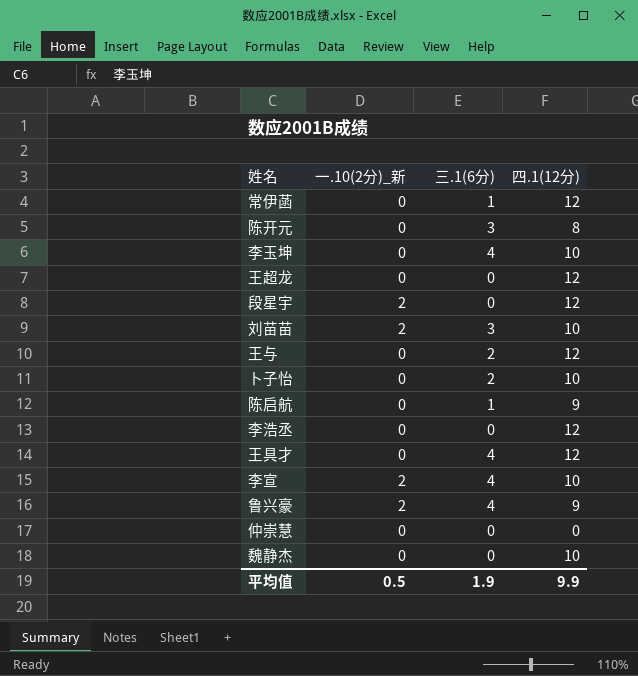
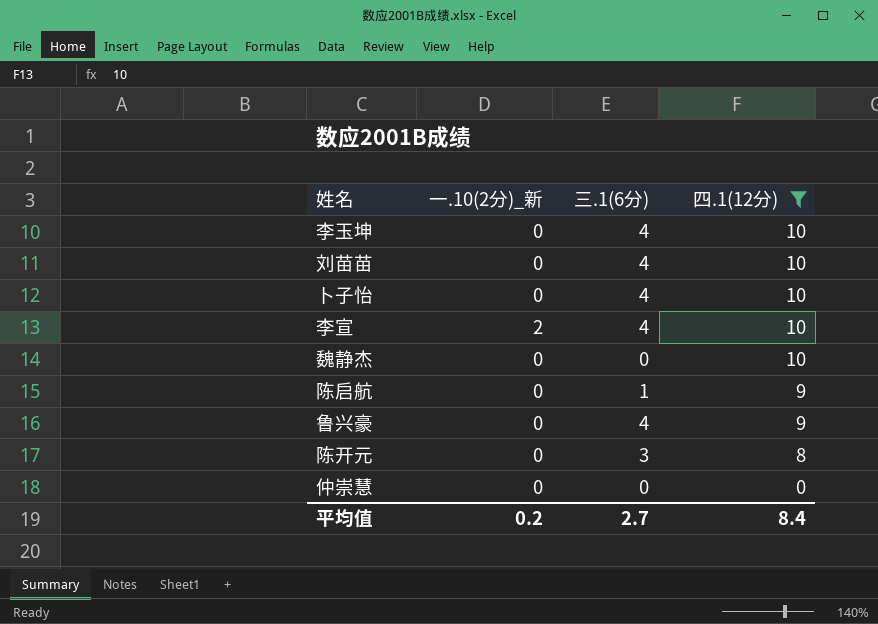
filter: none -> 四.1(12分) != 12
row order: none -> 四.1(12分) descending
刘苗苗 | 一.10(2分)_新: 2 -> 0
刘苗苗 | 三.1(6分): 3 -> 4
卜子怡 | 三.1(6分): 2 -> 4
鲁兴豪 | 一.10(2分)_新: 2 -> 0
平均值 | 一.10(2分)_新: 0.5 -> 0.2
平均值 | 三.1(6分): 1.9 -> 2.7
平均值 | 四.1(12分): 9.9 -> 8.4

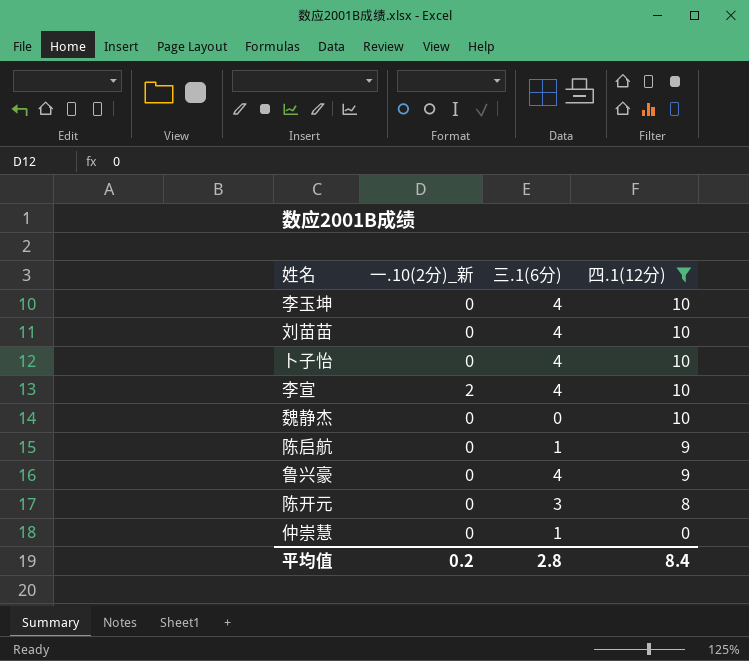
仲崇慧 | 三.1(6分): 0 -> 1
平均值 | 三.1(6分): 2.7 -> 2.8

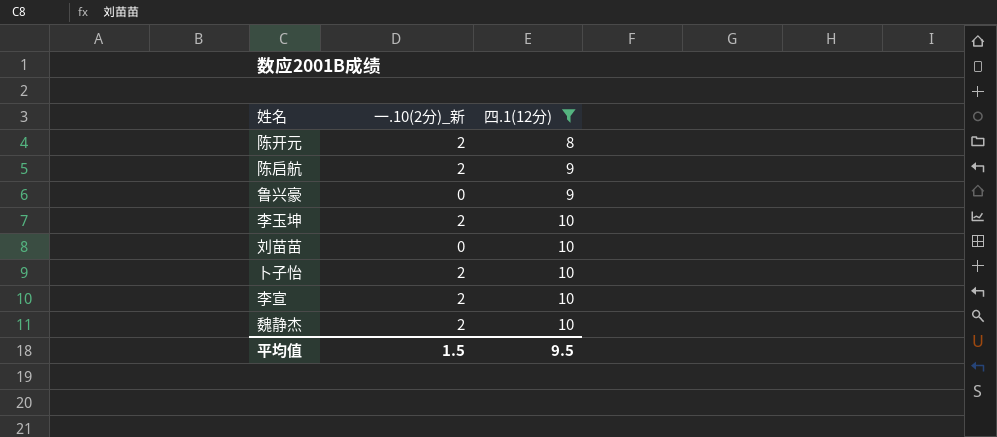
row order: 四.1(12分) descending -> 四.1(12分) ascending
column 三.1(6分) | position: 3 -> none
row 仲崇慧: 0 | 1 | 0 -> none
陈开元 | 一.10(2分)_新: 0 -> 2
陈启航 | 一.10(2分)_新: 0 -> 2
李玉坤 | 一.10(2分)_新: 0 -> 2
卜子怡 | 一.10(2分)_新: 0 -> 2
魏静杰 | 一.10(2分)_新: 0 -> 2
平均值 | 一.10(2分)_新: 0.2 -> 1.5
平均值 | 四.1(12分): 8.4 -> 9.5

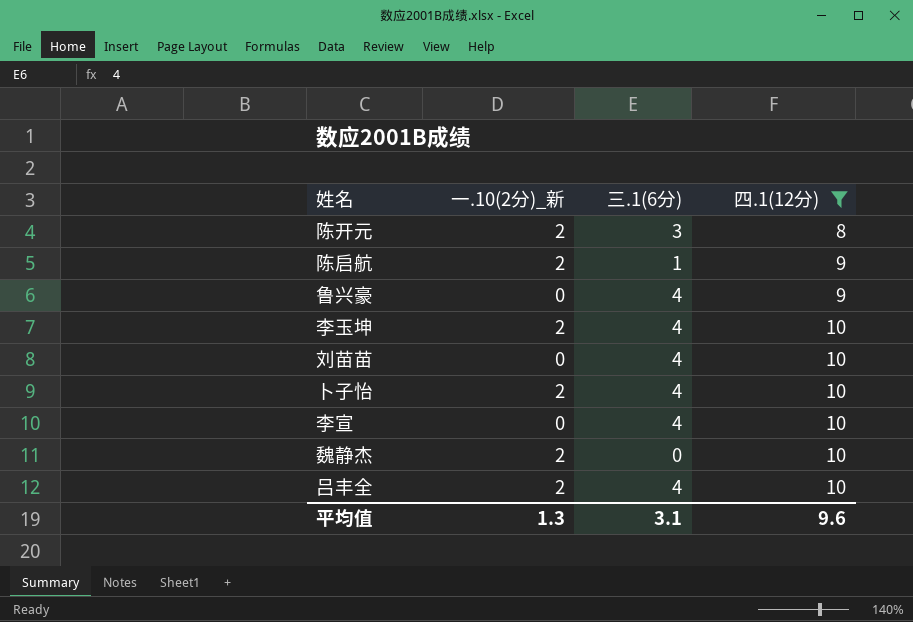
column 三.1(6分) | position: none -> 3
李宣 | 一.10(2分)_新: 2 -> 0
row 吕丰全: none -> 2 | 4 | 10
平均值 | 一.10(2分)_新: 1.5 -> 1.3
平均值 | 四.1(12分): 9.5 -> 9.6

